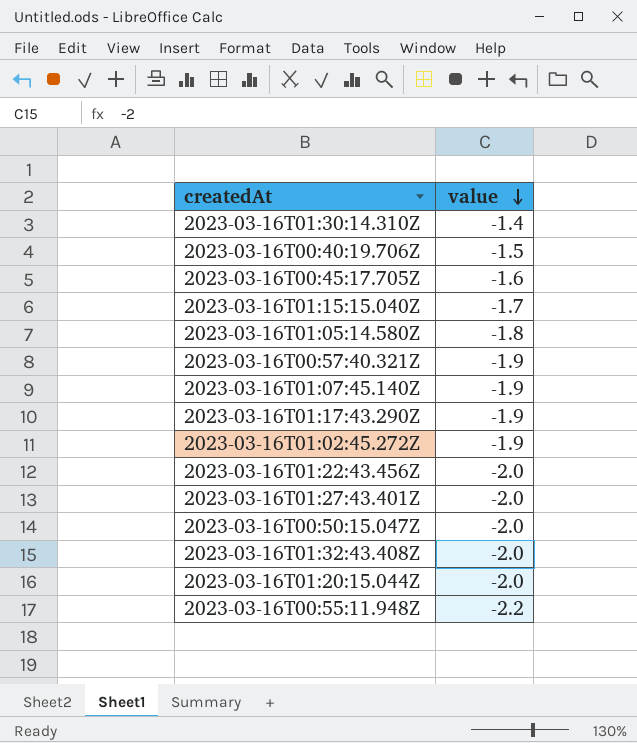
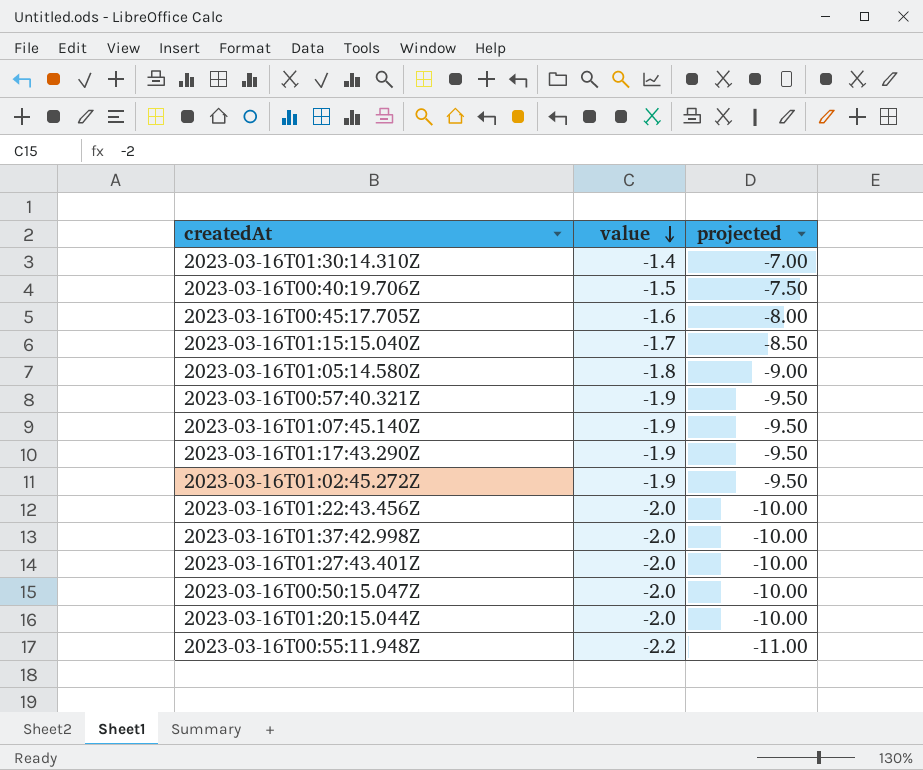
column projected | formula: none -> [value] * 5
row 2023-03-16T01:32:43.408Z: -2.0 -> none
row 2023-03-16T01:37:42.998Z: none -> -2.0 | -10.00

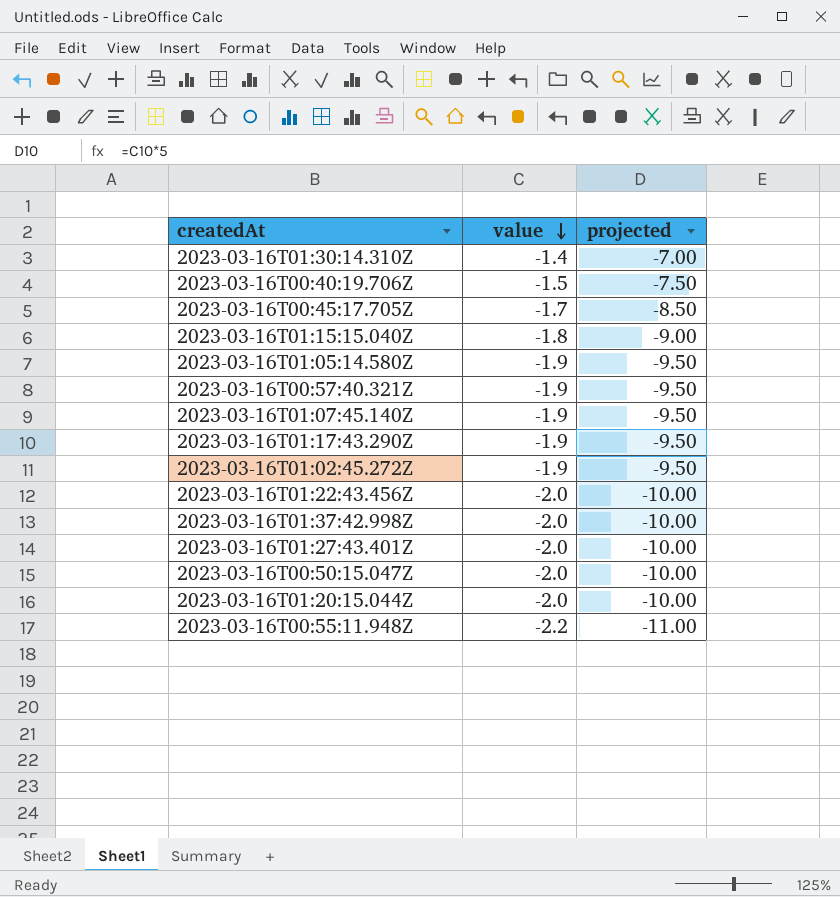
2023-03-16T00:45:17.705Z | value: -1.6 -> -1.7
2023-03-16T00:45:17.705Z | projected: -8.00 -> -8.50
2023-03-16T01:15:15.040Z | value: -1.7 -> -1.8
2023-03-16T01:15:15.040Z | projected: -8.50 -> -9.00
2023-03-16T01:05:14.580Z | value: -1.8 -> -1.9
2023-03-16T01:05:14.580Z | projected: -9.00 -> -9.50

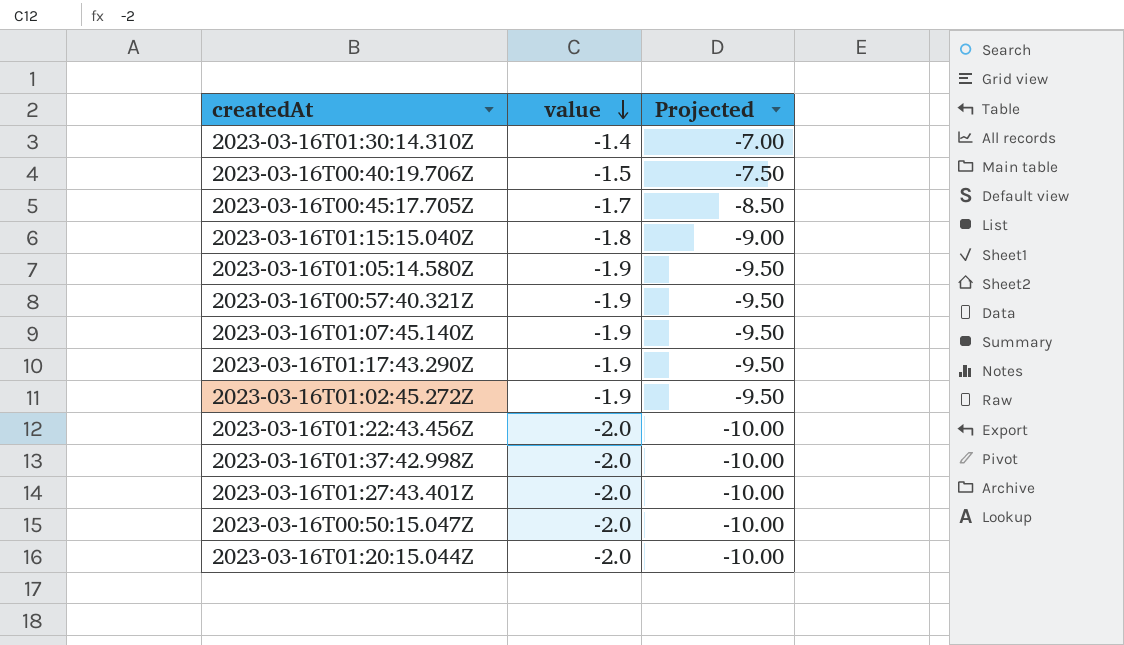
column name: projected -> Projected
row 2023-03-16T00:55:11.948Z: -2.2 | -11.00 -> none

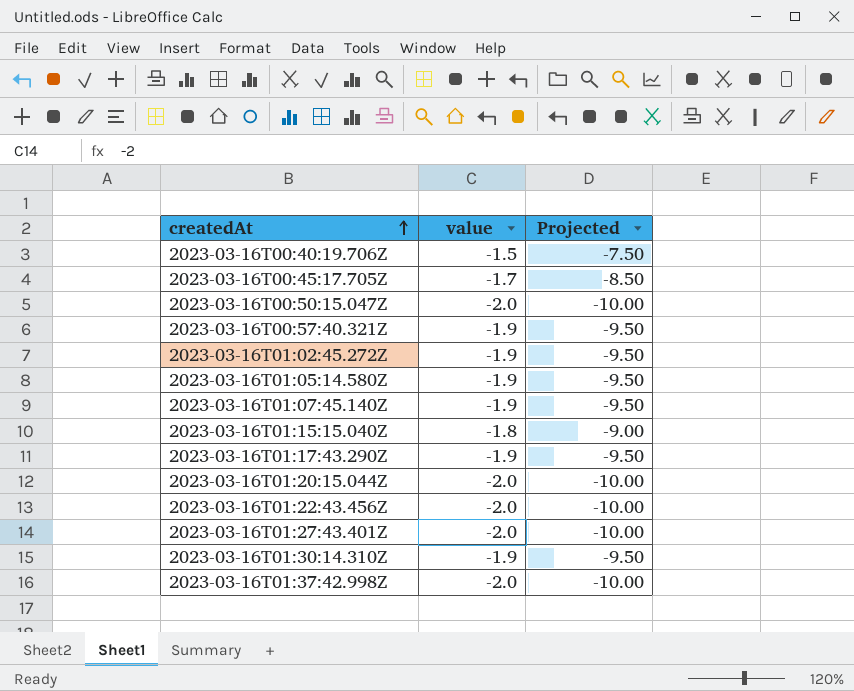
row order: value descending -> createdAt ascending
2023-03-16T01:30:14.310Z | value: -1.4 -> -1.9
2023-03-16T01:30:14.310Z | Projected: -7.00 -> -9.50

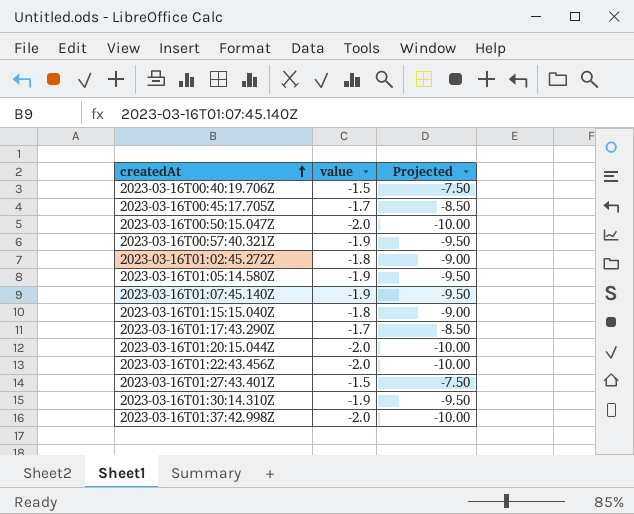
2023-03-16T01:02:45.272Z | value: -1.9 -> -1.8
2023-03-16T01:02:45.272Z | Projected: -9.50 -> -9.00
2023-03-16T01:17:43.290Z | value: -1.9 -> -1.7
2023-03-16T01:17:43.290Z | Projected: -9.50 -> -8.50
2023-03-16T01:27:43.401Z | value: -2.0 -> -1.5
2023-03-16T01:27:43.401Z | Projected: -10.00 -> -7.50

